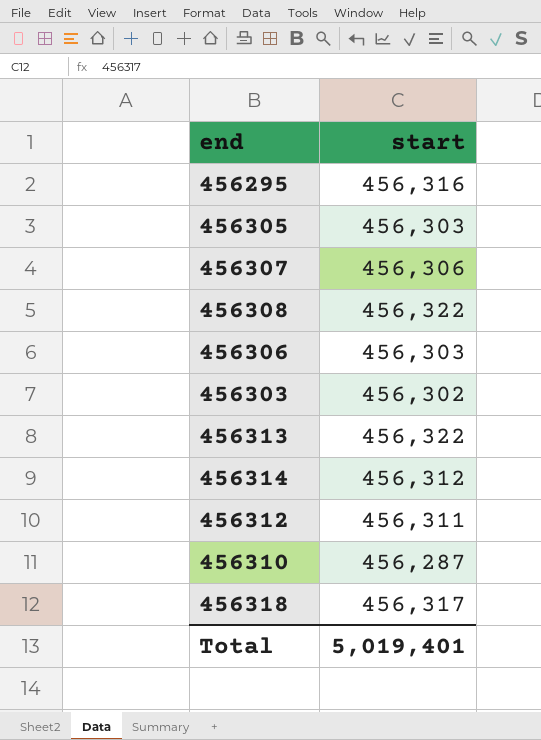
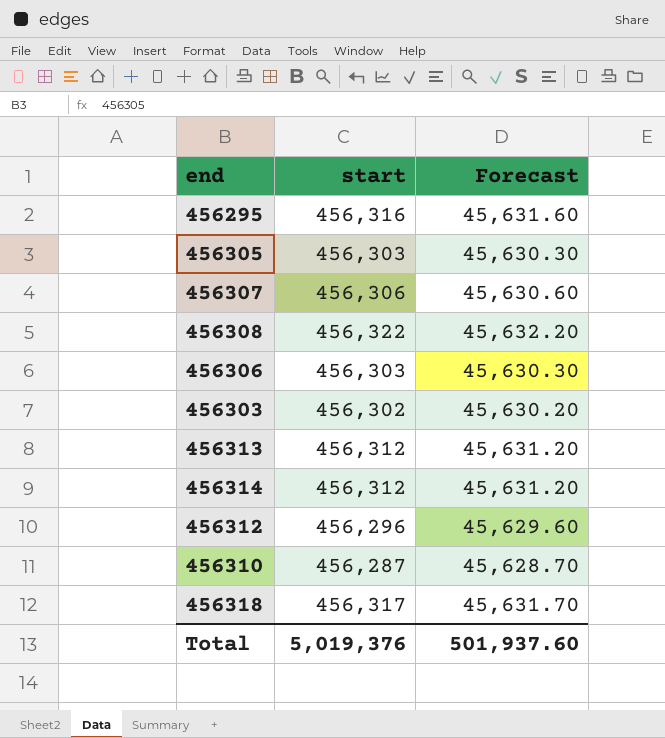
column Forecast | formula: none -> [start] * 0.1
456313 | start: 456,322 -> 456,312
456312 | start: 456,311 -> 456,296
Total | start: 5,019,401 -> 5,019,376

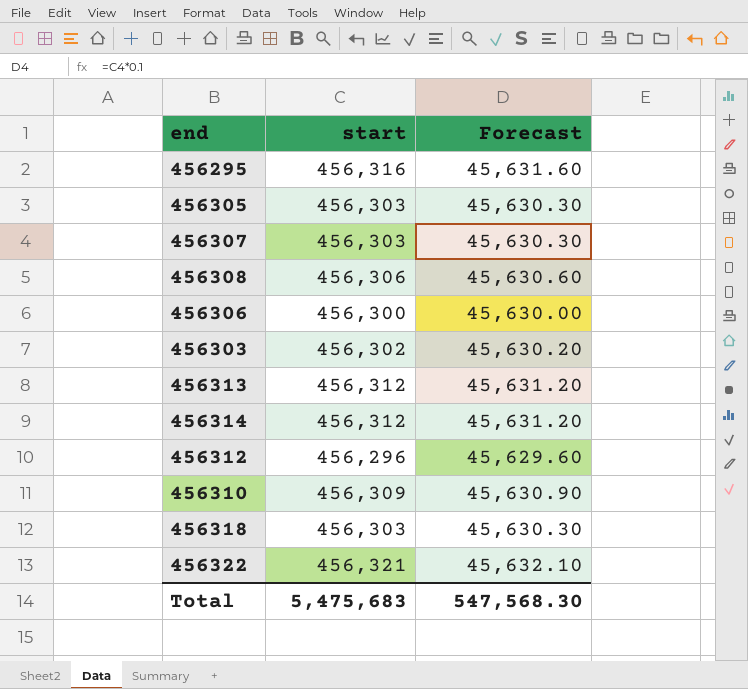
456307 | start: 456,306 -> 456,303
456307 | Forecast: 45,630.60 -> 45,630.30
456308 | start: 456,322 -> 456,306
456308 | Forecast: 45,632.20 -> 45,630.60
456306 | start: 456,303 -> 456,300
456306 | Forecast: 45,630.30 -> 45,630.00
456310 | start: 456,287 -> 456,309
456310 | Forecast: 45,628.70 -> 45,630.90
456318 | start: 456,317 -> 456,303
456318 | Forecast: 45,631.70 -> 45,630.30
row 456322: none -> 456,321 | 45,632.10
Total | start: 5,019,376 -> 5,475,683
Total | Forecast: 501,937.60 -> 547,568.30

